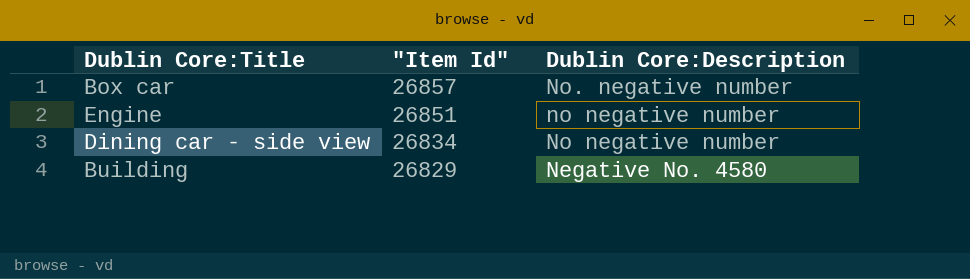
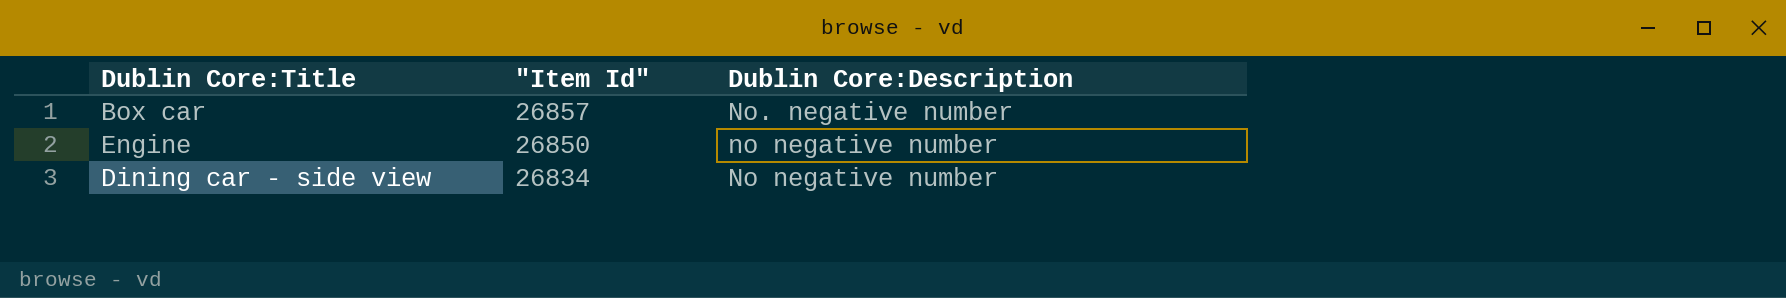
row Building: 26829 | Negative No. 4580 -> none
Engine | "Item Id": 26851 -> 26850

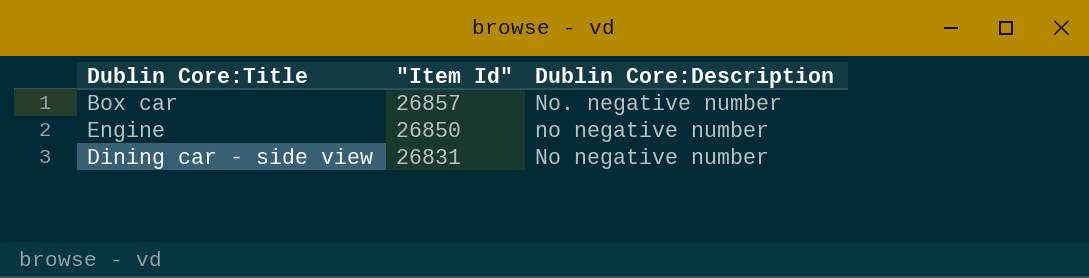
Dining car - side view | "Item Id": 26834 -> 26831

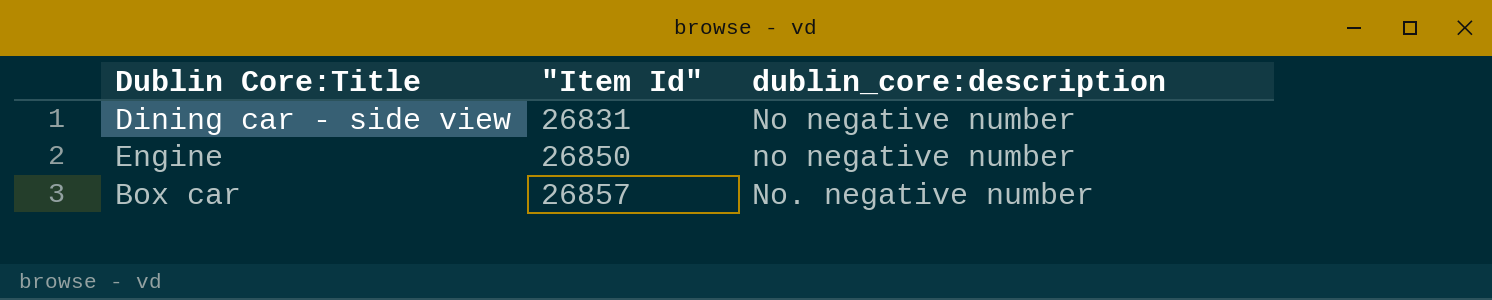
row order: "Item Id" descending -> "Item Id" ascending
column name: Dublin Core:Description -> dublin_core:description

